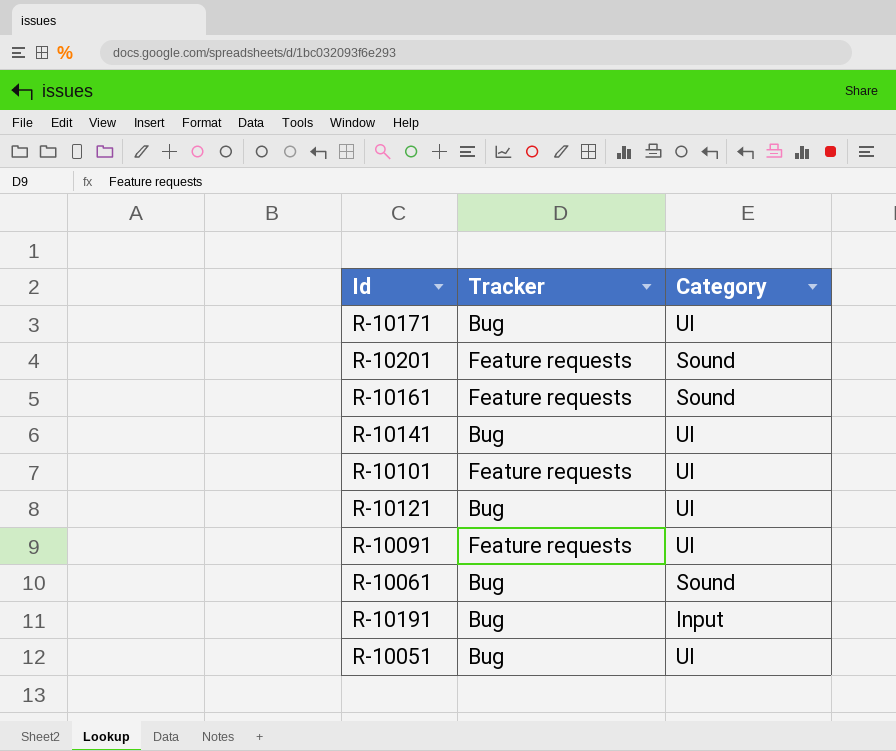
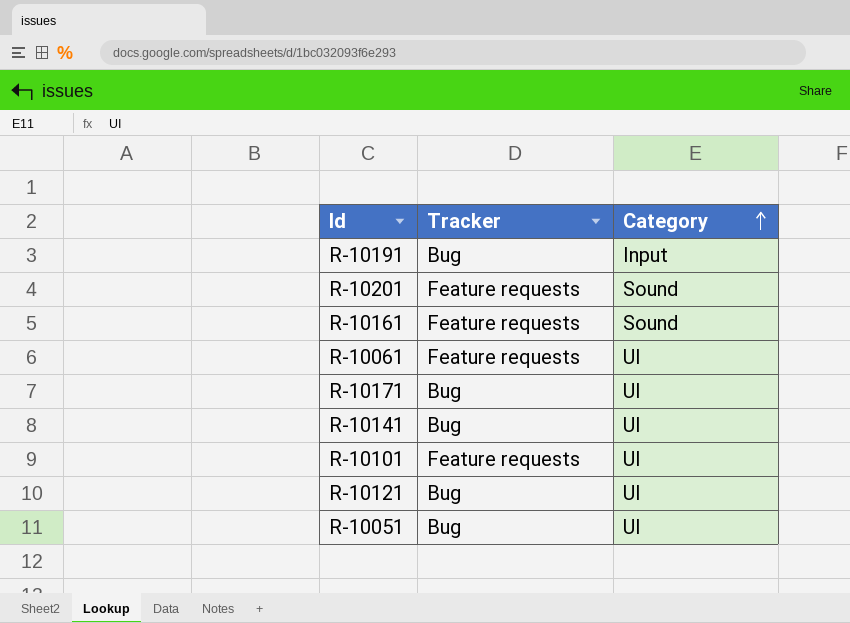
row order: none -> Category ascending
row R-10091: Feature requests | UI -> none
R-10061 | Tracker: Bug -> Feature requests
R-10061 | Category: Sound -> UI

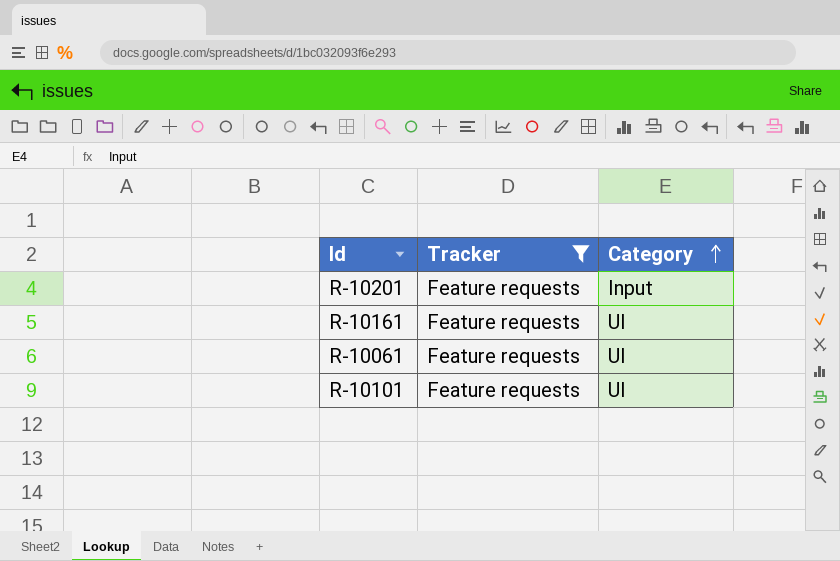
filter: none -> Tracker = Feature requests
R-10201 | Category: Sound -> Input
R-10161 | Category: Sound -> UI

